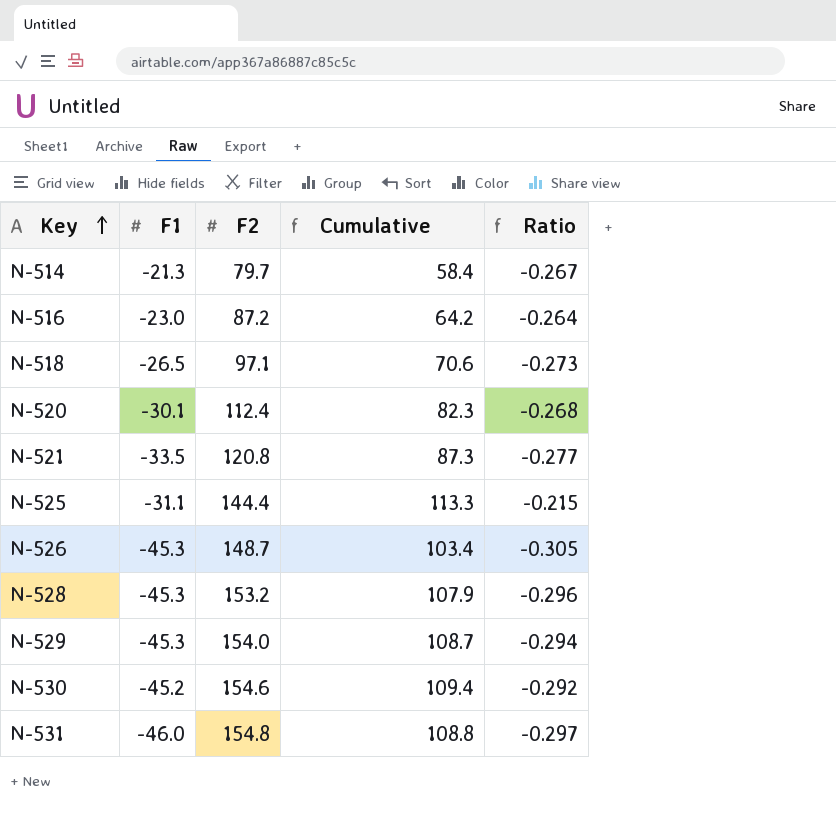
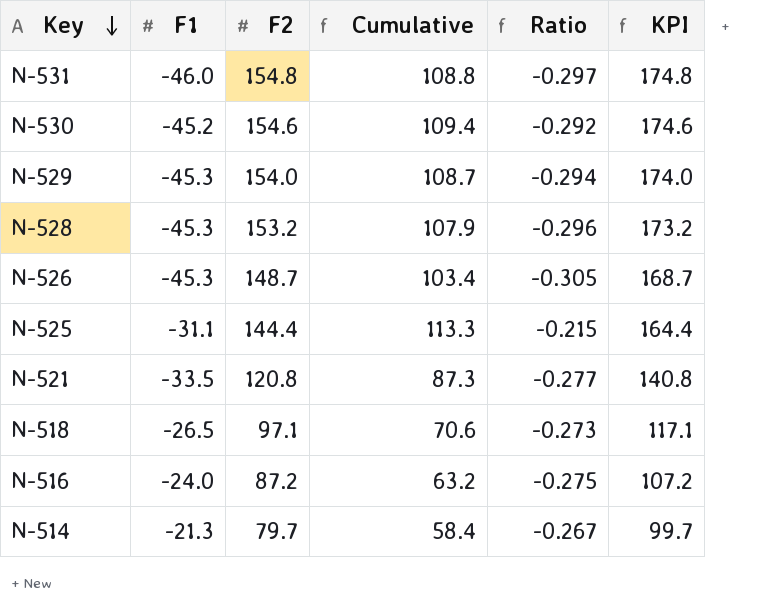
row order: Key ascending -> Key descending
column KPI | formula: none -> [F2] + 20
row N-520: -30.1 | 112.4 | 82.3 | -0.268 -> none
N-516 | F1: -23.0 -> -24.0
N-516 | Cumulative: 64.2 -> 63.2
N-516 | Ratio: -0.264 -> -0.275

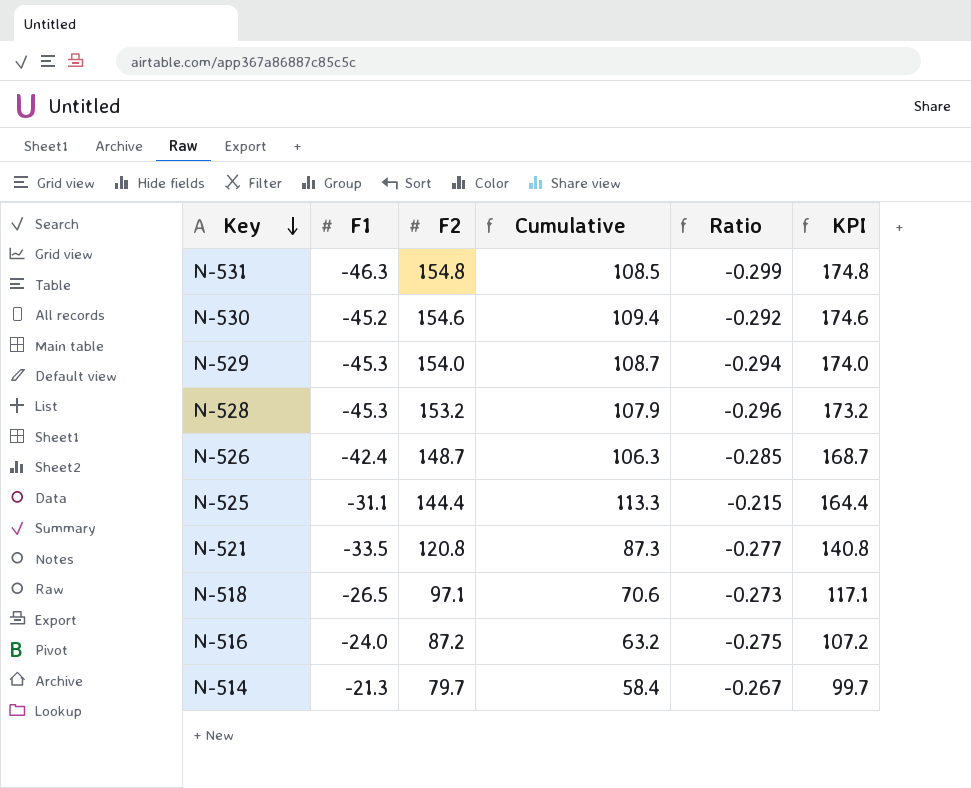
N-531 | F1: -46.0 -> -46.3
N-531 | Cumulative: 108.8 -> 108.5
N-531 | Ratio: -0.297 -> -0.299
N-526 | F1: -45.3 -> -42.4
N-526 | Cumulative: 103.4 -> 106.3
N-526 | Ratio: -0.305 -> -0.285

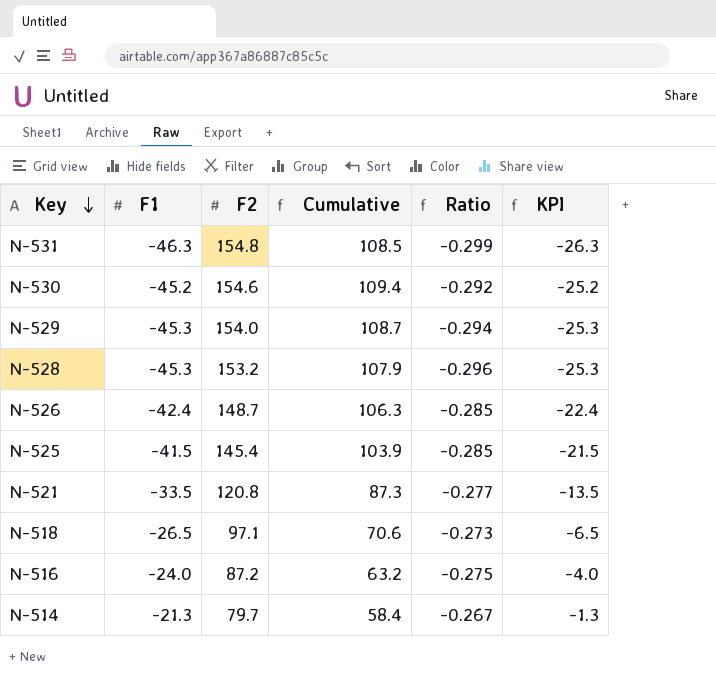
column KPI | formula: [F2] + 20 -> [F1] + 20
N-525 | F1: -31.1 -> -41.5
N-525 | F2: 144.4 -> 145.4
N-525 | Cumulative: 113.3 -> 103.9
N-525 | Ratio: -0.215 -> -0.285

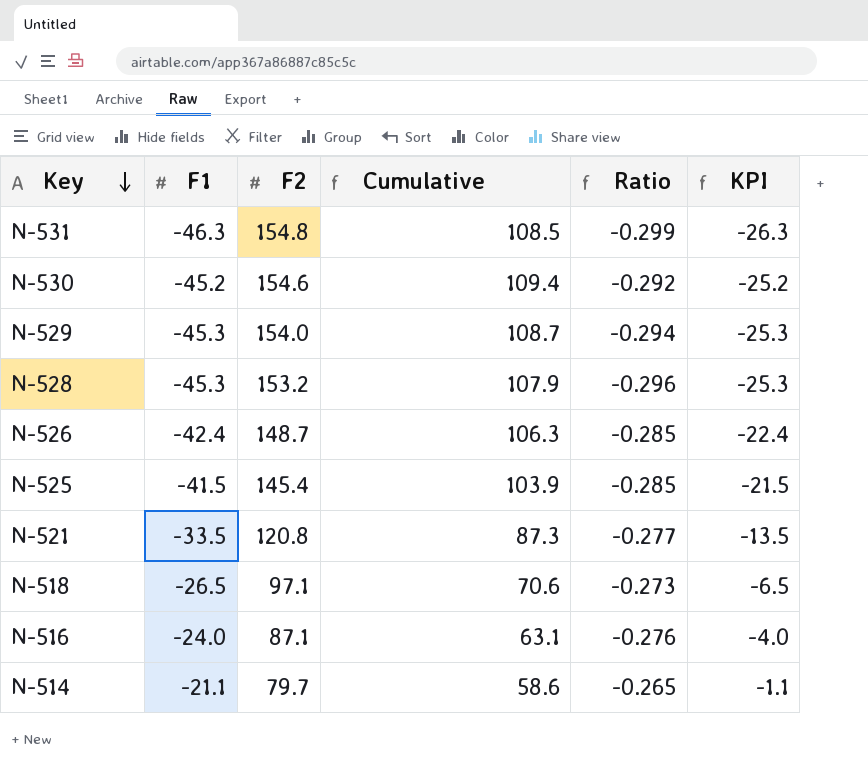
N-516 | F2: 87.2 -> 87.1
N-516 | Cumulative: 63.2 -> 63.1
N-516 | Ratio: -0.275 -> -0.276
N-514 | F1: -21.3 -> -21.1
N-514 | Cumulative: 58.4 -> 58.6
N-514 | Ratio: -0.267 -> -0.265
N-514 | KPI: -1.3 -> -1.1

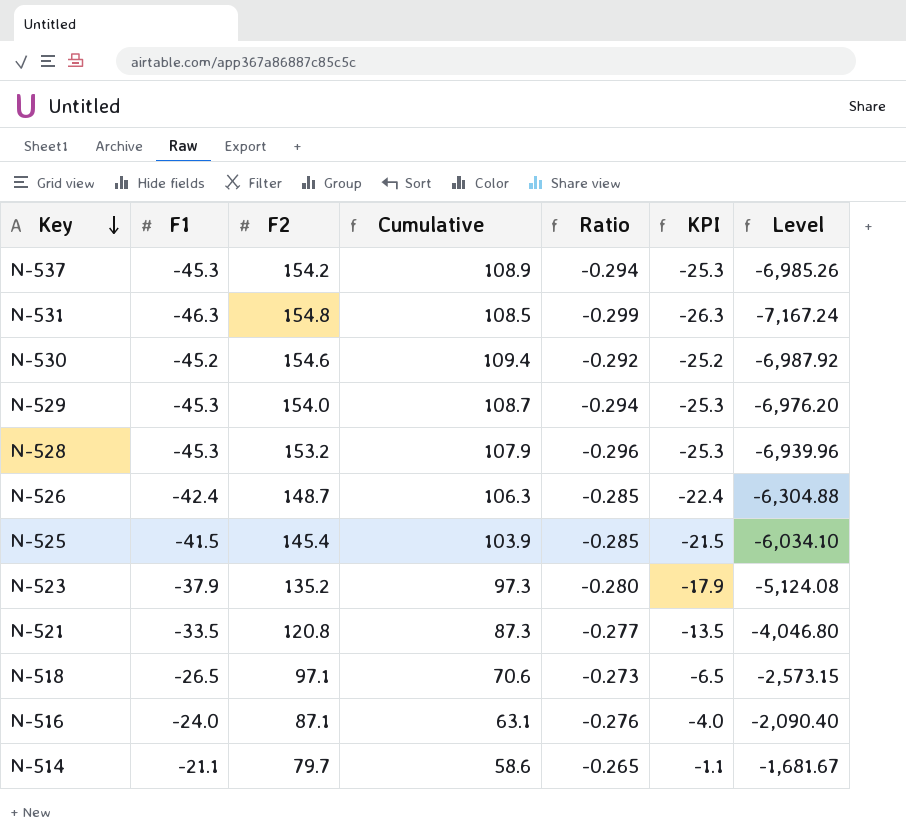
column Level | formula: none -> [F1] * [F2]
row N-537: none -> -45.3 | 154.2 | 108.9 | -0.294 | -25.3 | -6,985.26
row N-523: none -> -37.9 | 135.2 | 97.3 | -0.280 | -17.9 | -5,124.08

